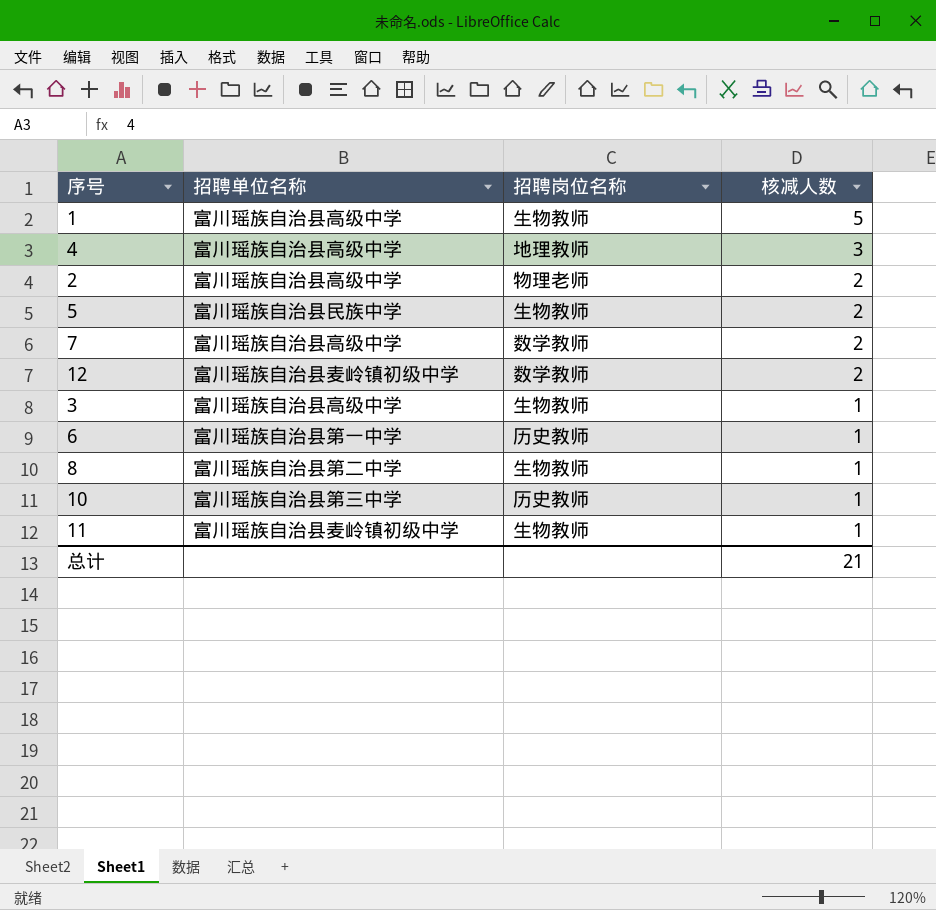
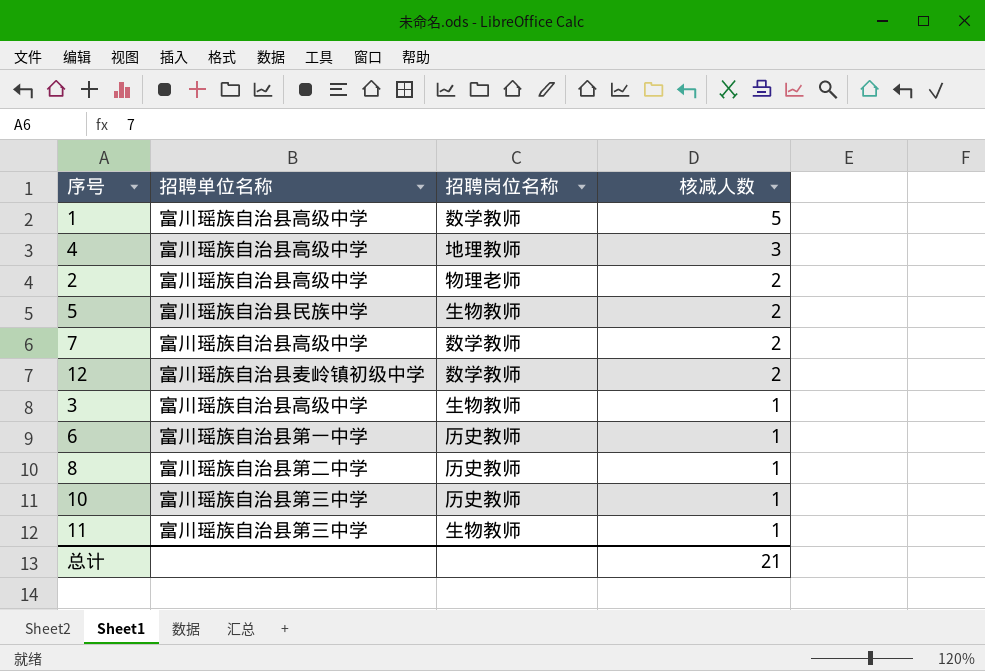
1 | 招聘岗位名称: 生物教师 -> 数学教师
8 | 招聘岗位名称: 生物教师 -> 历史教师
11 | 招聘单位名称: 富川瑶族自治县麦岭镇初级中学 -> 富川瑶族自治县第三中学

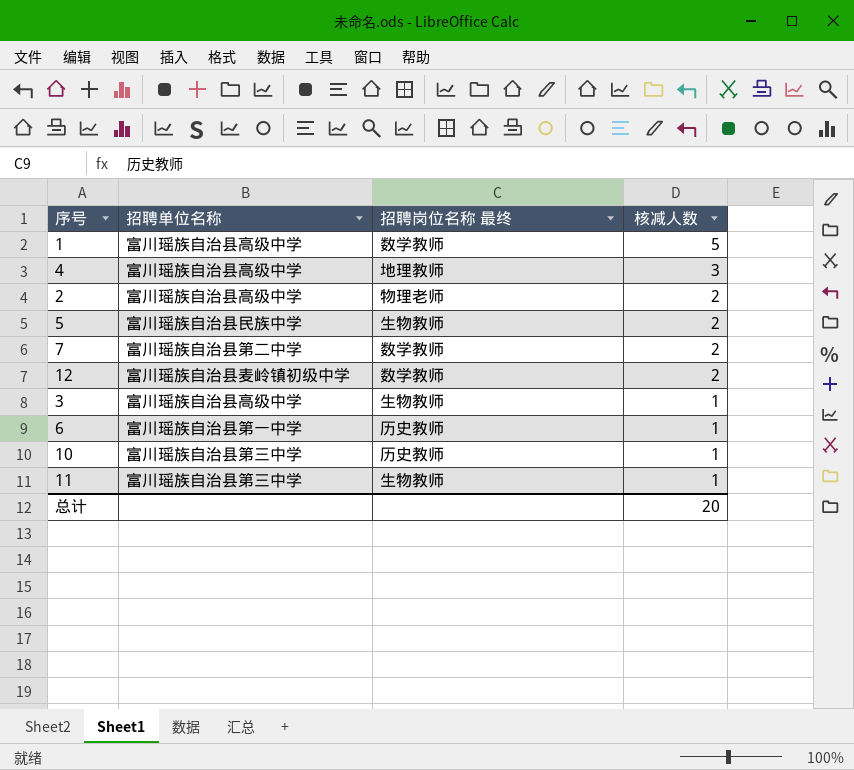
column name: 招聘岗位名称 -> 招聘岗位名称 最终
row 8: 富川瑶族自治县第二中学 | 历史教师 | 1 -> none
7 | 招聘单位名称: 富川瑶族自治县高级中学 -> 富川瑶族自治县第二中学
总计 | 核减人数: 21 -> 20

